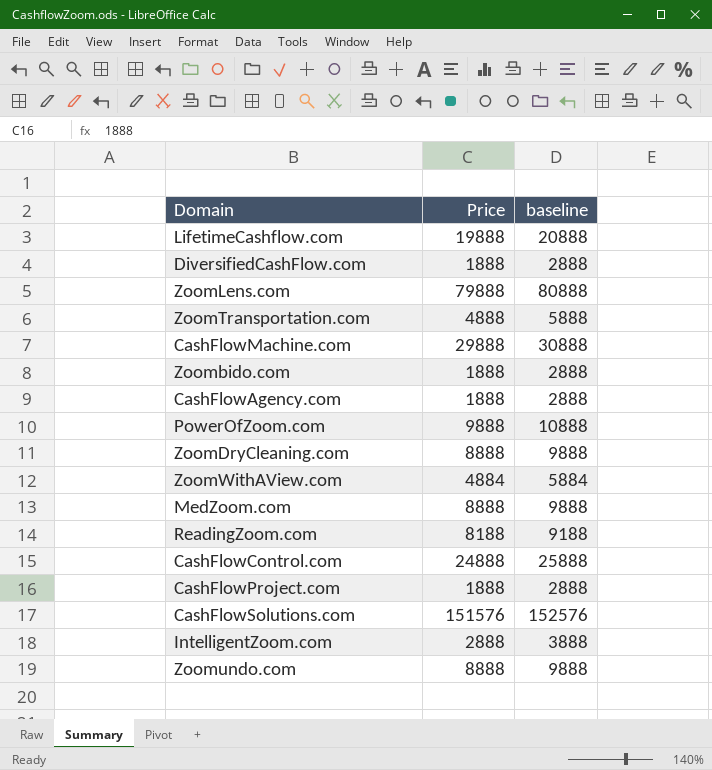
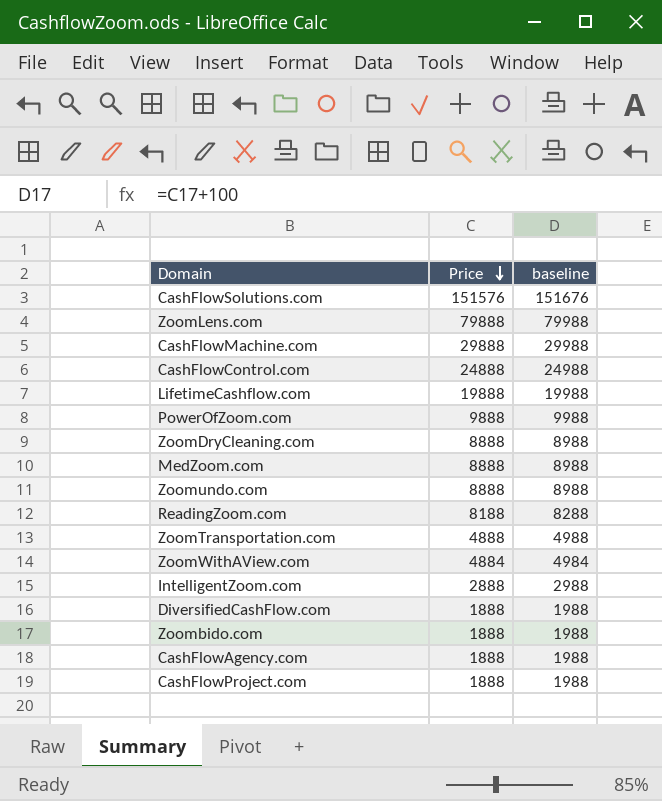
row order: none -> Price descending
column baseline | formula: [Price] + 1000 -> [Price] + 100

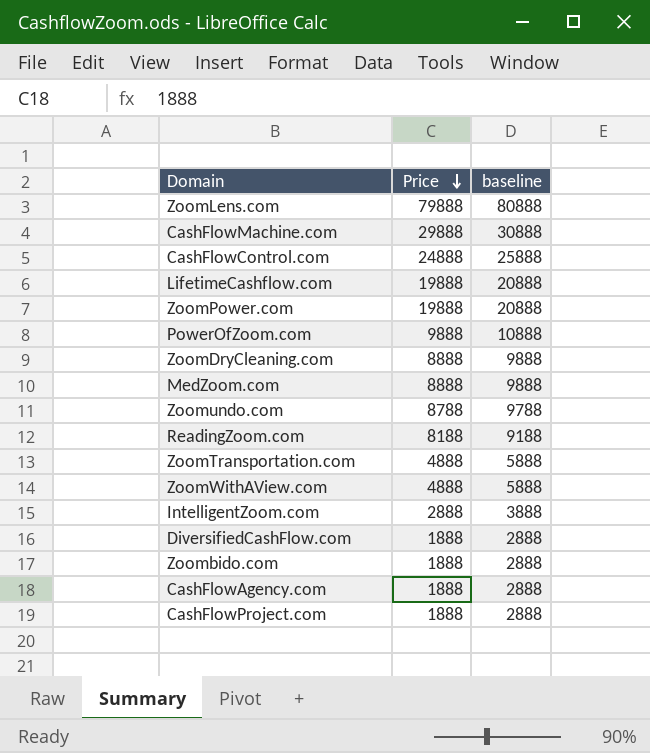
column baseline | formula: [Price] + 100 -> [Price] + 1000
row CashFlowSolutions.com: 151576 | 151676 -> none
row ZoomPower.com: none -> 19888 | 20888
Zoomundo.com | Price: 8888 -> 8788
ZoomWithAView.com | Price: 4884 -> 4888

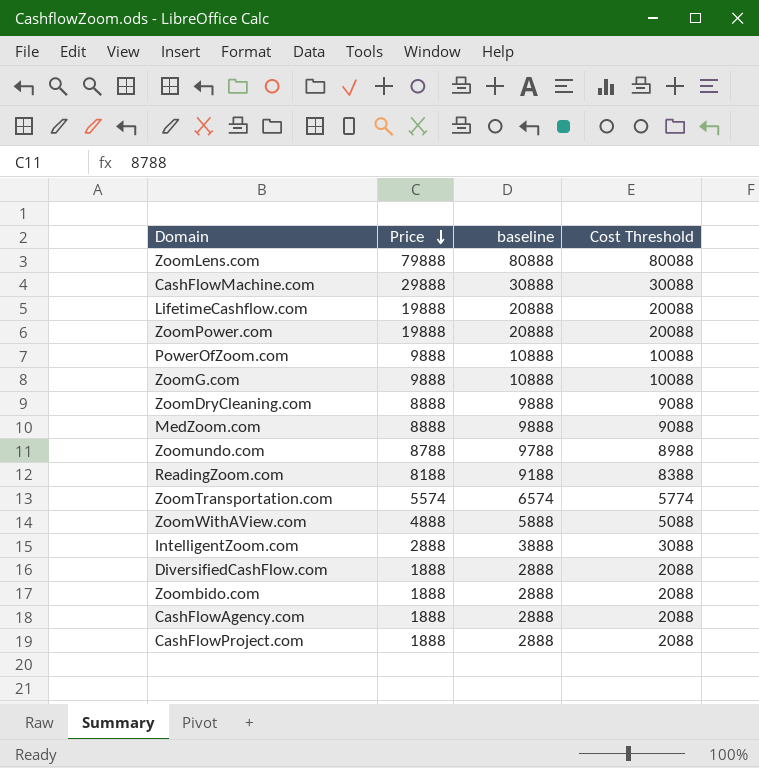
column Cost Threshold | formula: none -> [Price] + 200
row CashFlowControl.com: 24888 | 25888 -> none
row ZoomG.com: none -> 9888 | 10888 | 10088
ZoomTransportation.com | Price: 4888 -> 5574
ZoomTransportation.com | baseline: 5888 -> 6574

